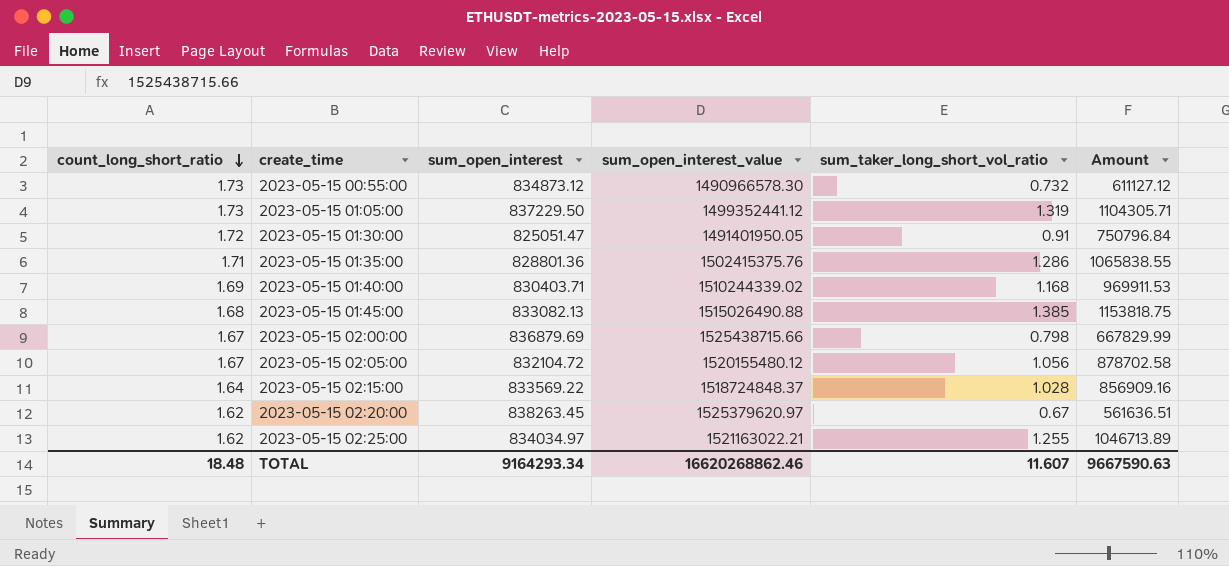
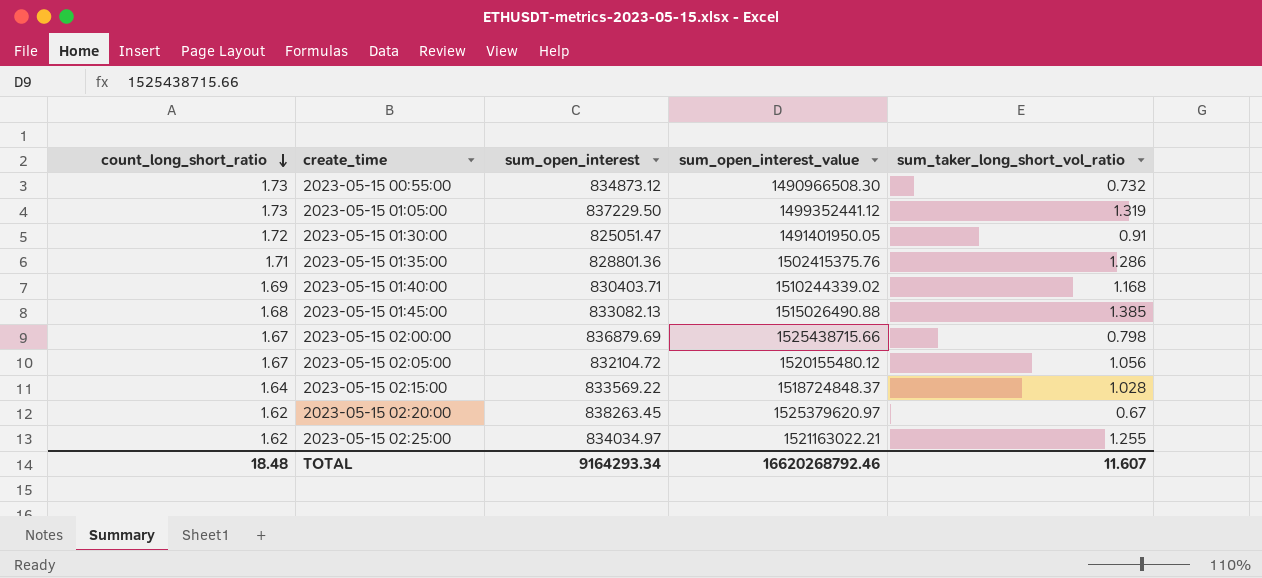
column Amount | formula: [sum_open_interest] * [sum_taker_long_short_vol_ratio] -> none
2023-05-15 00:55:00 | sum_open_interest_value: 1490966578.30 -> 1490966508.30
TOTAL | sum_open_interest_value: 16620268862.46 -> 16620268792.46

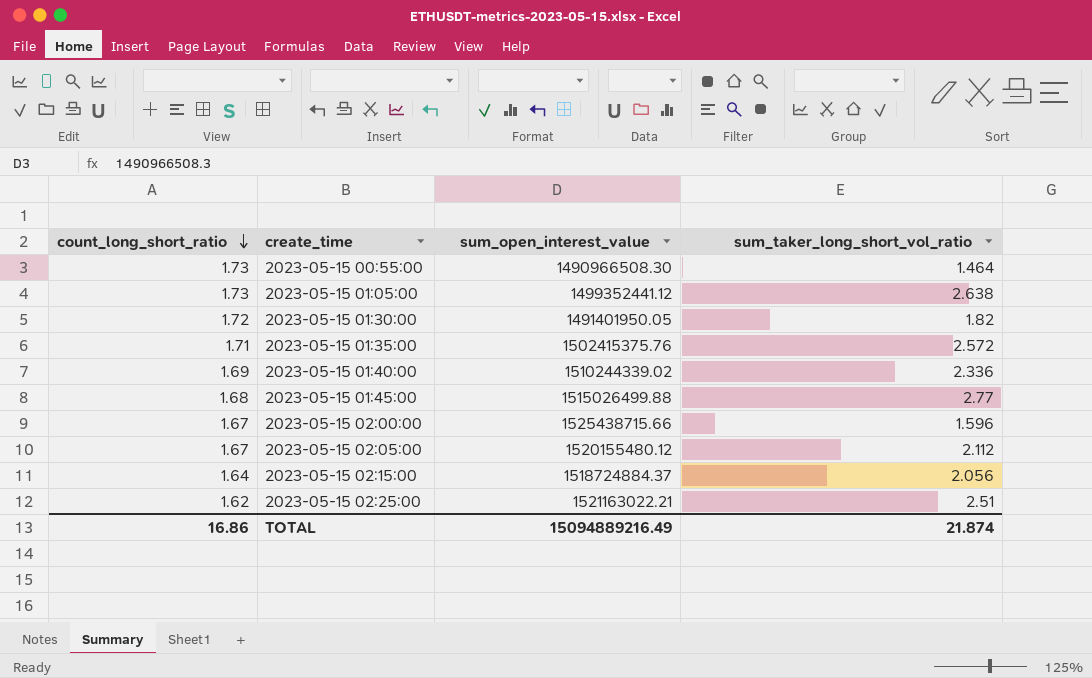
column sum_open_interest | position: 3 -> none
row 2023-05-15 02:20:00: 1.62 | 838263.45 | 1525379620.97 | 0.67 -> none
2023-05-15 00:55:00 | sum_taker_long_short_vol_ratio: 0.732 -> 1.464
2023-05-15 01:05:00 | sum_taker_long_short_vol_ratio: 1.319 -> 2.638
2023-05-15 01:30:00 | sum_taker_long_short_vol_ratio: 0.91 -> 1.82
2023-05-15 01:35:00 | sum_taker_long_short_vol_ratio: 1.286 -> 2.572
2023-05-15 01:40:00 | sum_taker_long_short_vol_ratio: 1.168 -> 2.336
2023-05-15 01:45:00 | sum_open_interest_value: 1515026490.88 -> 1515026499.88
2023-05-15 01:45:00 | sum_taker_long_short_vol_ratio: 1.385 -> 2.77
2023-05-15 02:00:00 | sum_taker_long_short_vol_ratio: 0.798 -> 1.596
2023-05-15 02:05:00 | sum_taker_long_short_vol_ratio: 1.056 -> 2.112
2023-05-15 02:15:00 | sum_open_interest_value: 1518724848.37 -> 1518724884.37
2023-05-15 02:15:00 | sum_taker_long_short_vol_ratio: 1.028 -> 2.056
2023-05-15 02:25:00 | sum_taker_long_short_vol_ratio: 1.255 -> 2.51
TOTAL | count_long_short_ratio: 18.48 -> 16.86
TOTAL | sum_open_interest_value: 16620268792.46 -> 15094889216.49
TOTAL | sum_taker_long_short_vol_ratio: 11.607 -> 21.874

